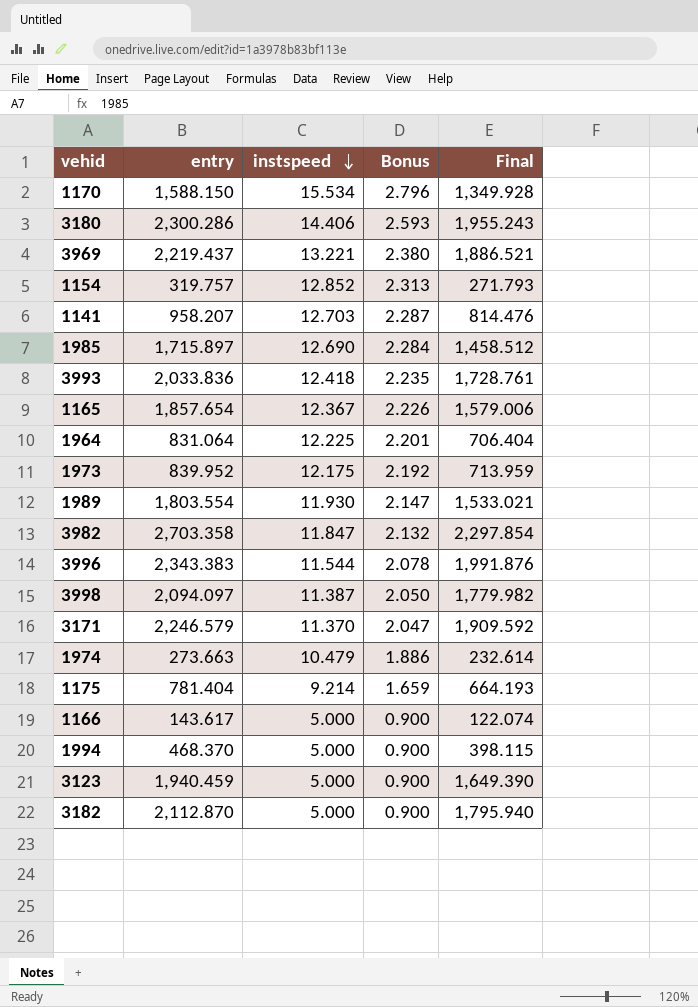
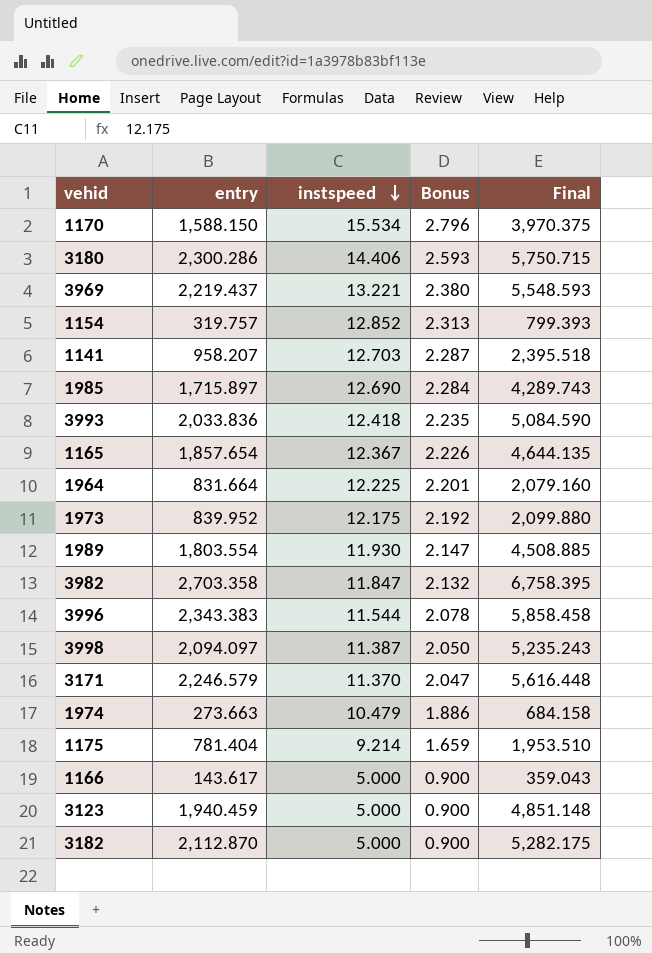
column Final | formula: [entry] * 0.85 -> [entry] * 2.5
row 1994: 468.370 | 5.000 | 0.900 | 398.115 -> none
1964 | entry: 831.064 -> 831.664

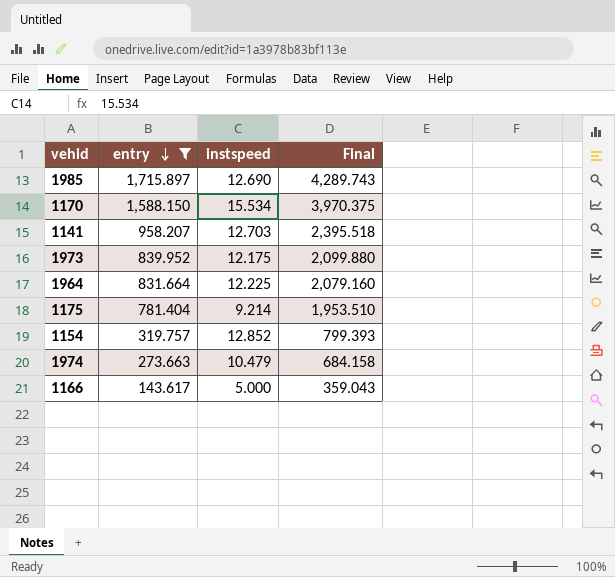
filter: none -> entry <= 1,715.897
row order: instspeed descending -> entry descending
column Bonus | formula: [instspeed] * 0.18 -> none

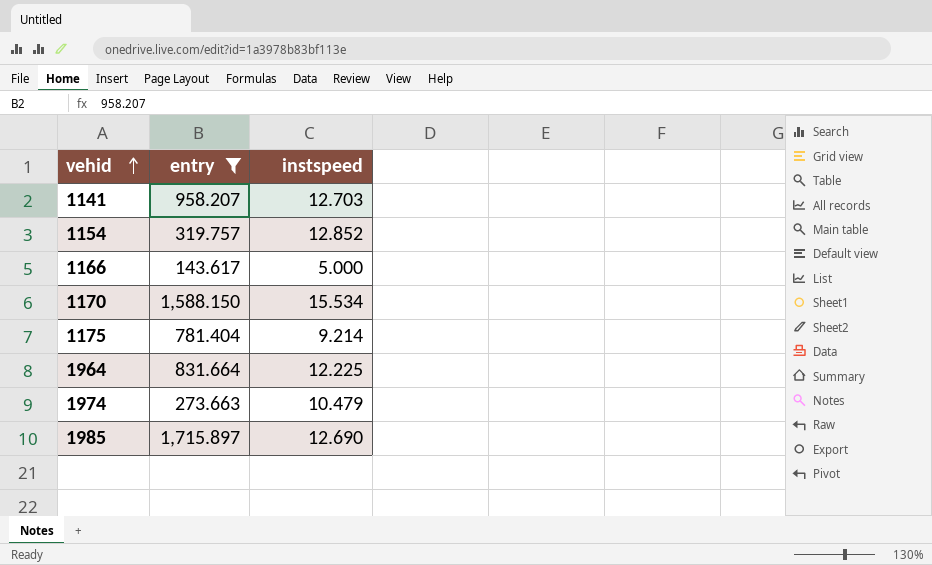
row order: entry descending -> vehid ascending
column Final | formula: [entry] * 2.5 -> none
row 1973: 839.952 | 12.175 | 2,099.880 -> none

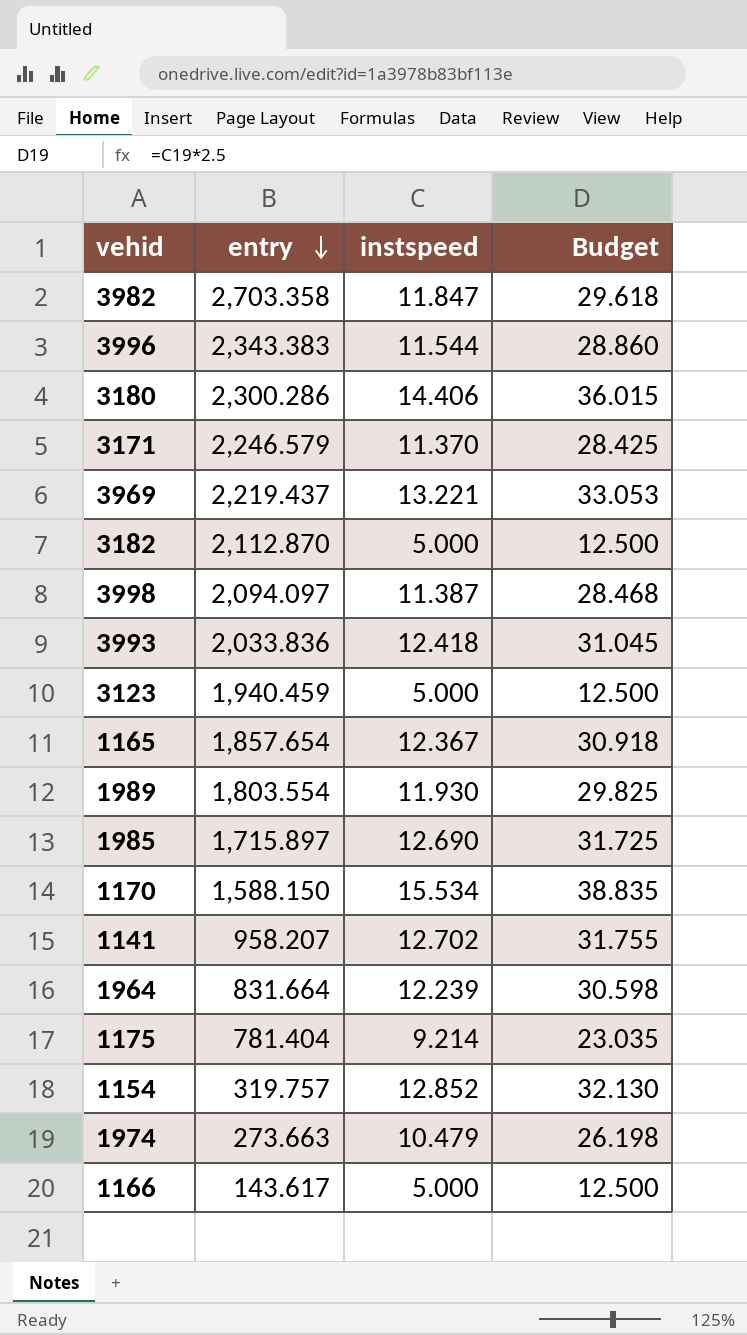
filter: entry <= 1,715.897 -> none
row order: vehid ascending -> entry descending
column Budget | formula: none -> [instspeed] * 2.5
1141 | instspeed: 12.703 -> 12.702
1964 | instspeed: 12.225 -> 12.239

